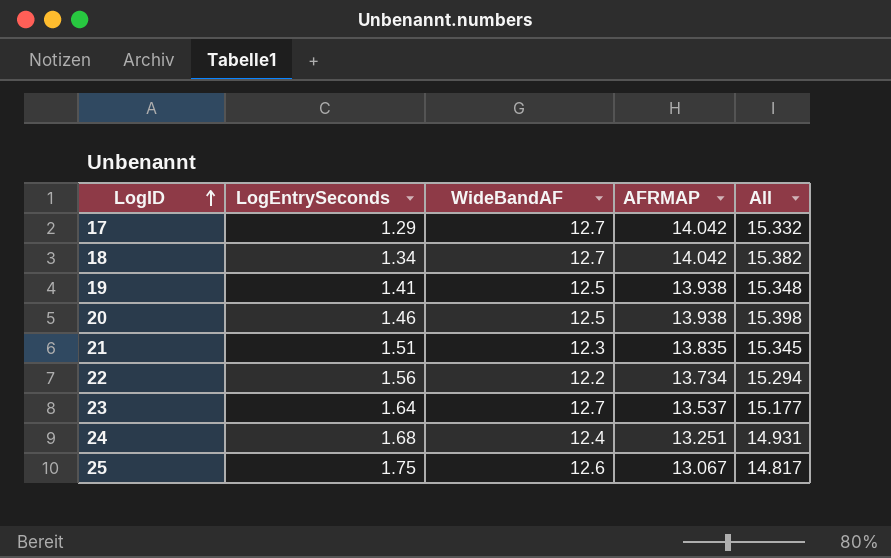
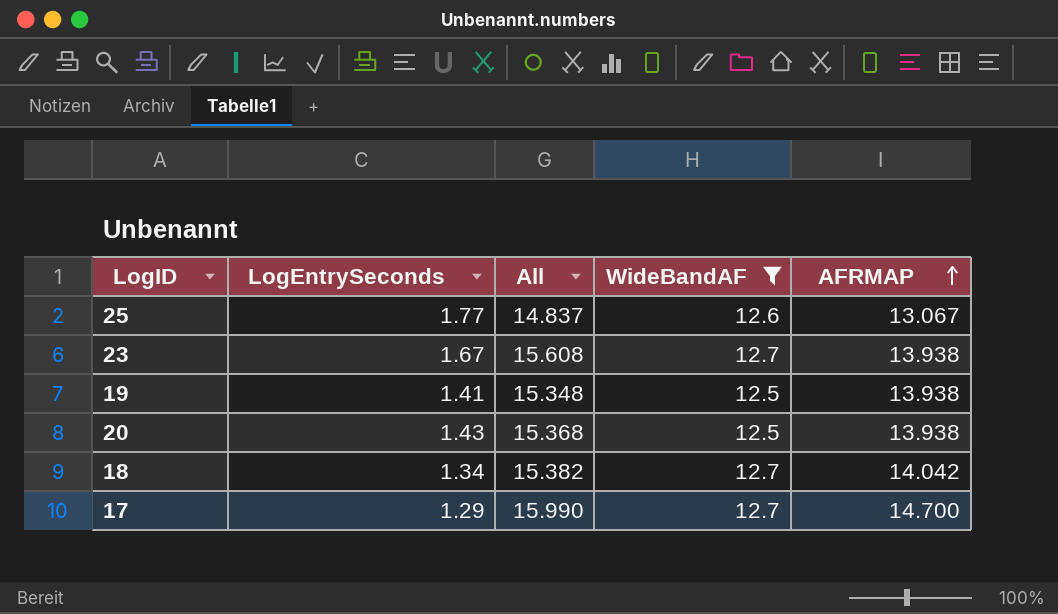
filter: none -> WideBandAF >= 12.5
row order: LogID ascending -> AFRMAP ascending
column All | position: 5 -> 3
25 | LogEntrySeconds: 1.75 -> 1.77
25 | All: 14.817 -> 14.837
23 | LogEntrySeconds: 1.64 -> 1.67
23 | All: 15.177 -> 15.608
23 | AFRMAP: 13.537 -> 13.938
20 | LogEntrySeconds: 1.46 -> 1.43
20 | All: 15.398 -> 15.368
17 | All: 15.332 -> 15.990
17 | AFRMAP: 14.042 -> 14.700

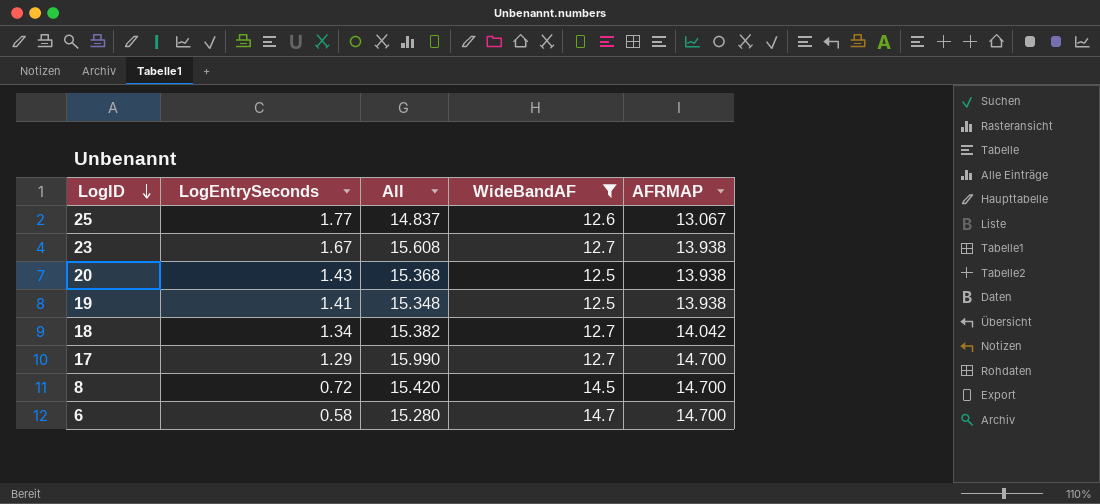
row order: AFRMAP ascending -> LogID descending
row 8: none -> 0.72 | 15.420 | 14.5 | 14.700
row 6: none -> 0.58 | 15.280 | 14.7 | 14.700

